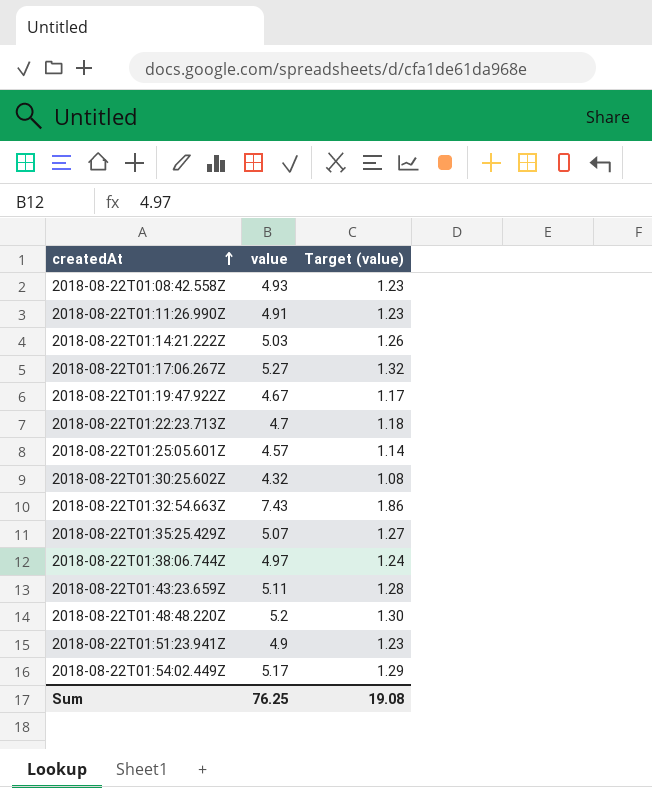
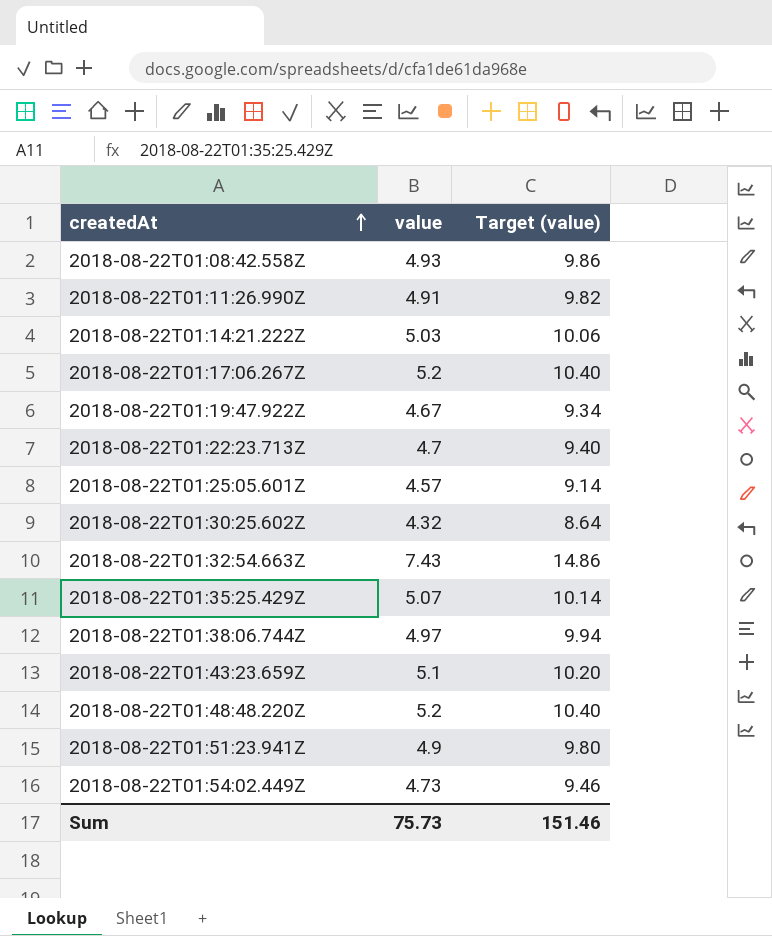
column Target (value) | formula: [value] * 0.25 -> [value] * 2
2018-08-22T01:17:06.267Z | value: 5.27 -> 5.2
2018-08-22T01:43:23.659Z | value: 5.11 -> 5.1
2018-08-22T01:54:02.449Z | value: 5.17 -> 4.73
Sum | value: 76.25 -> 75.73
Sum | Target (value): 19.08 -> 151.46

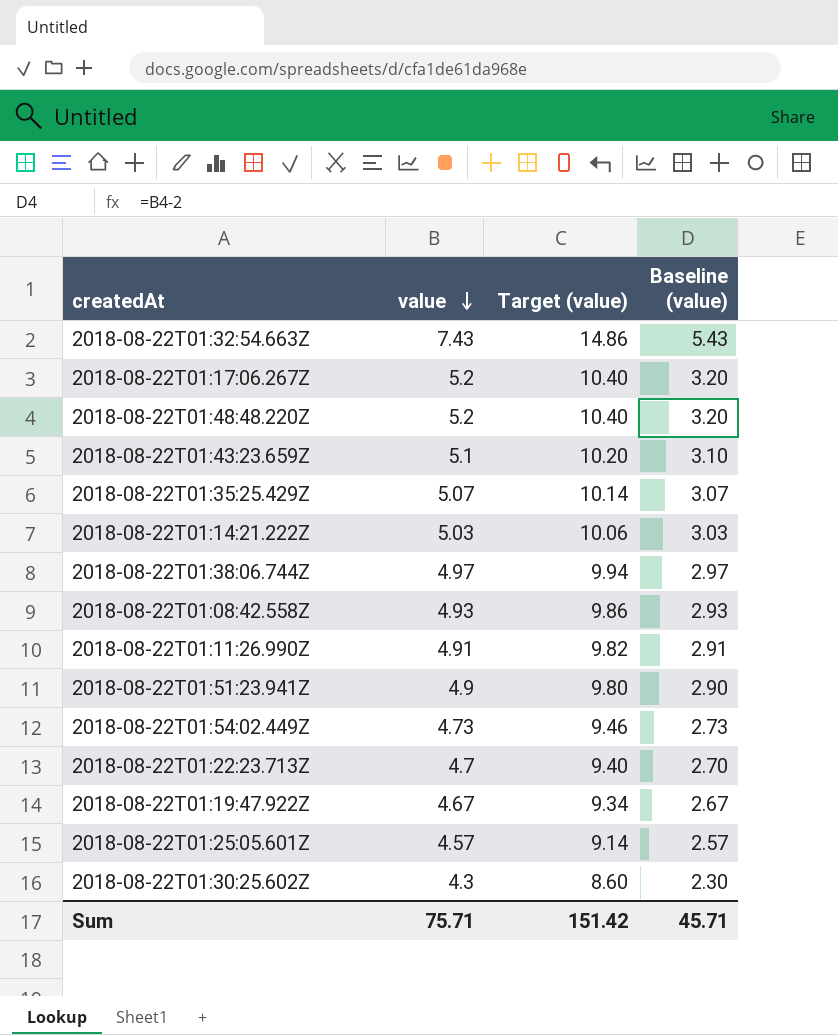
row order: createdAt ascending -> value descending
column Baseline (value) | formula: none -> [value] - 2
2018-08-22T01:30:25.602Z | value: 4.32 -> 4.3
2018-08-22T01:30:25.602Z | Target (value): 8.64 -> 8.60
Sum | value: 75.73 -> 75.71
Sum | Target (value): 151.46 -> 151.42

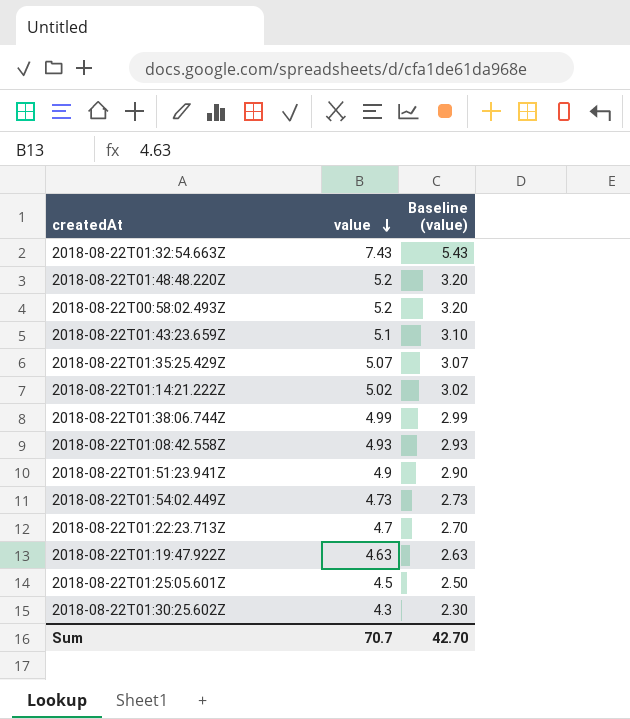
column Target (value) | formula: [value] * 2 -> none
row 2018-08-22T01:17:06.267Z: 5.2 | 10.40 | 3.20 -> none
row 2018-08-22T01:11:26.990Z: 4.91 | 9.82 | 2.91 -> none
row 2018-08-22T00:58:02.493Z: none -> 5.2 | 3.20
2018-08-22T01:14:21.222Z | value: 5.03 -> 5.02
2018-08-22T01:14:21.222Z | Baseline (value): 3.03 -> 3.02
2018-08-22T01:38:06.744Z | value: 4.97 -> 4.99
2018-08-22T01:38:06.744Z | Baseline (value): 2.97 -> 2.99
2018-08-22T01:19:47.922Z | value: 4.67 -> 4.63
2018-08-22T01:19:47.922Z | Baseline (value): 2.67 -> 2.63
2018-08-22T01:25:05.601Z | value: 4.57 -> 4.5
2018-08-22T01:25:05.601Z | Baseline (value): 2.57 -> 2.50
Sum | value: 75.71 -> 70.7
Sum | Baseline (value): 45.71 -> 42.70

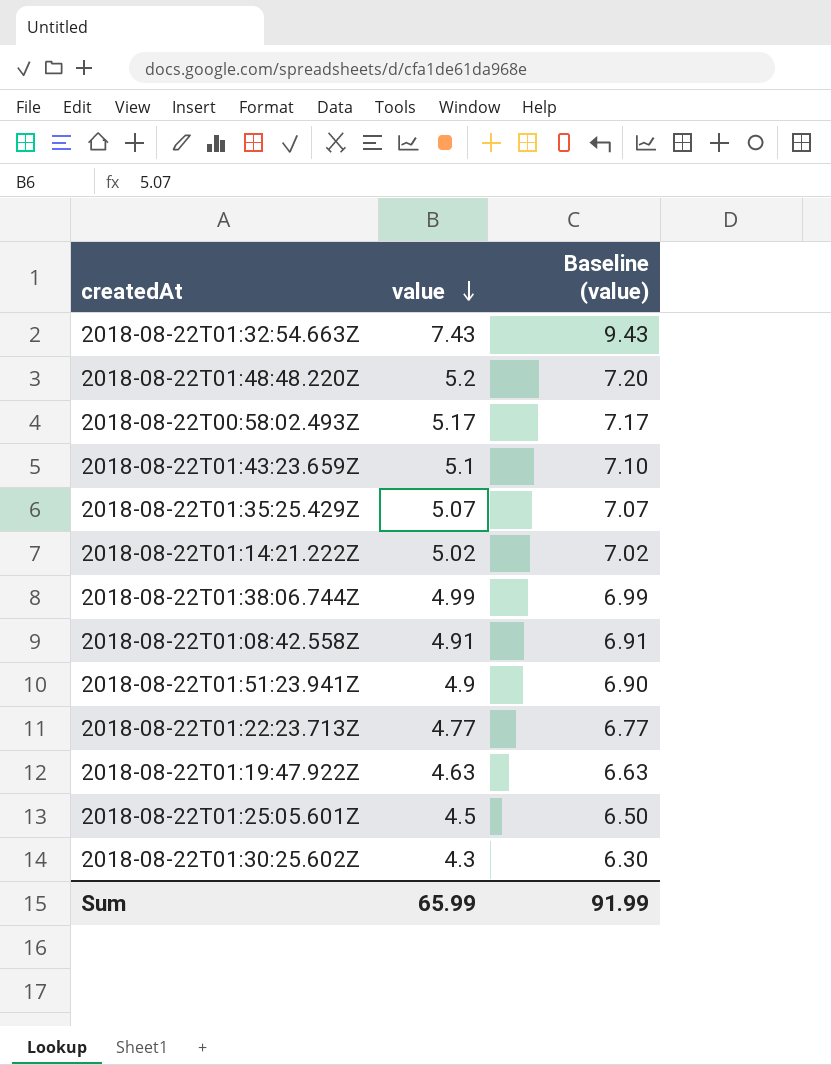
column Baseline (value) | formula: [value] - 2 -> [value] + 2
row 2018-08-22T01:54:02.449Z: 4.73 | 2.73 -> none
2018-08-22T00:58:02.493Z | value: 5.2 -> 5.17
2018-08-22T01:08:42.558Z | value: 4.93 -> 4.91
2018-08-22T01:22:23.713Z | value: 4.7 -> 4.77
Sum | value: 70.7 -> 65.99
Sum | Baseline (value): 42.70 -> 91.99

